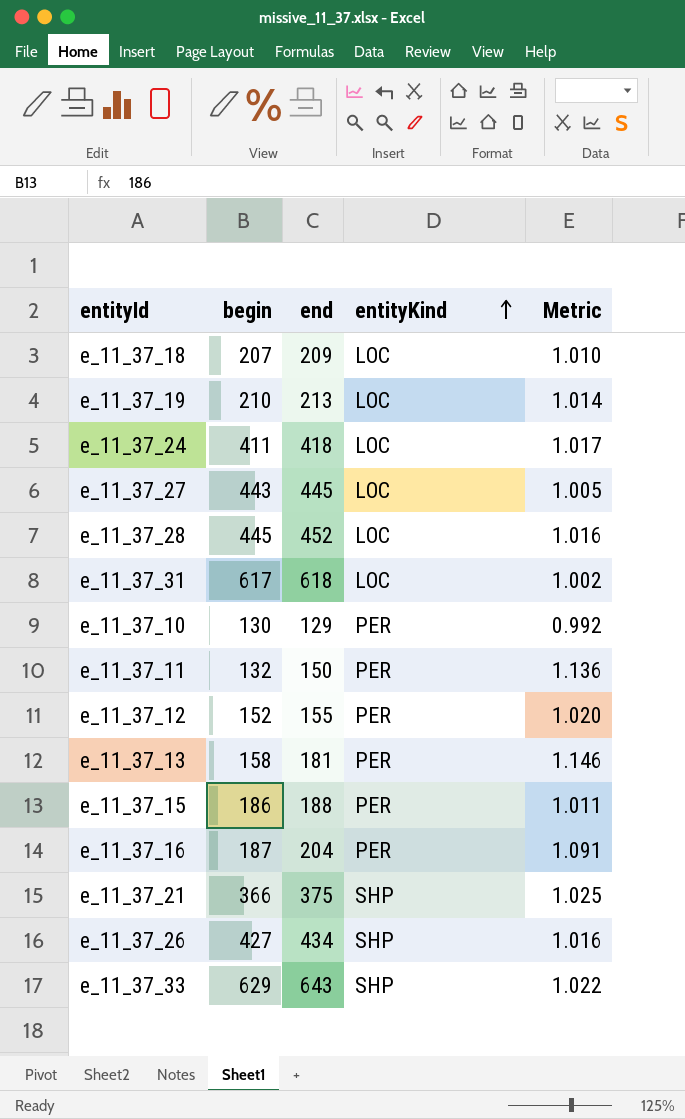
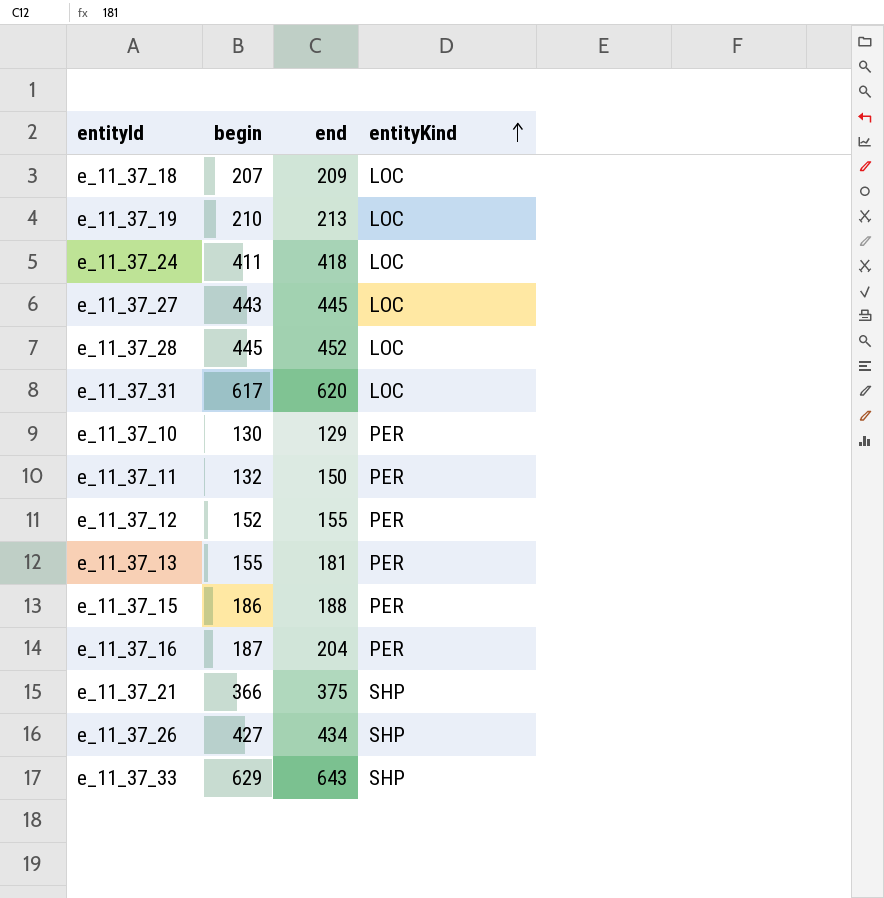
column Metric | formula: [end] / [begin] -> none
e_11_37_31 | end: 618 -> 620
e_11_37_13 | begin: 158 -> 155

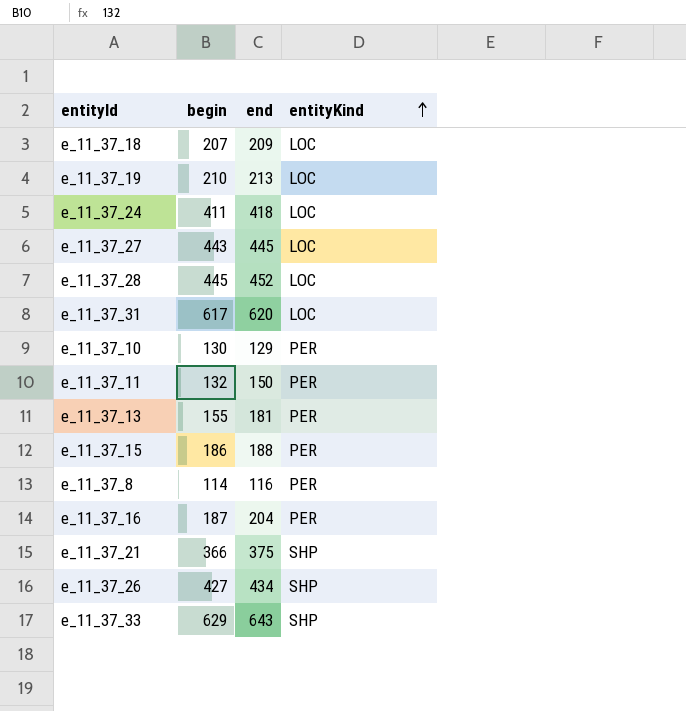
row e_11_37_12: 152 | 155 | PER -> none
row e_11_37_8: none -> 114 | 116 | PER

